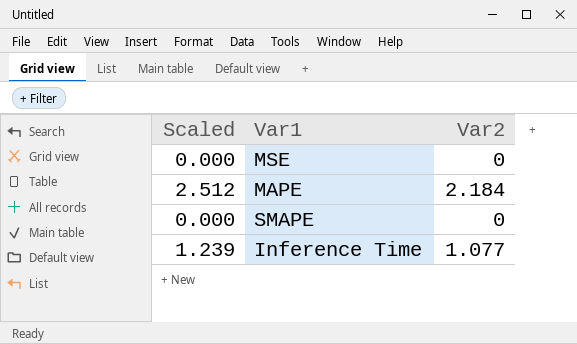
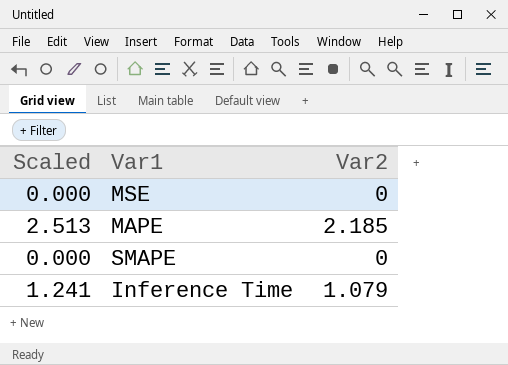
MAPE | Scaled: 2.512 -> 2.513
MAPE | Var2: 2.184 -> 2.185
Inference Time | Scaled: 1.239 -> 1.241
Inference Time | Var2: 1.077 -> 1.079

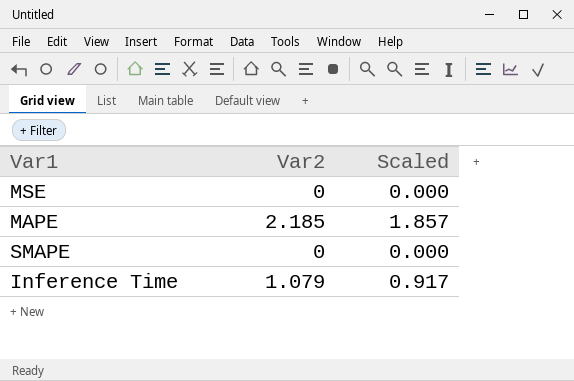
column Scaled | formula: [Var2] * 1.15 -> [Var2] * 0.85
column Scaled | position: 1 -> 3

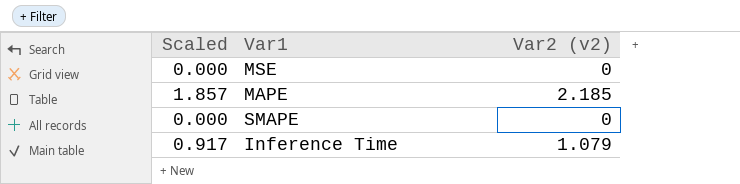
column Scaled | position: 3 -> 1
column name: Var2 -> Var2 (v2)

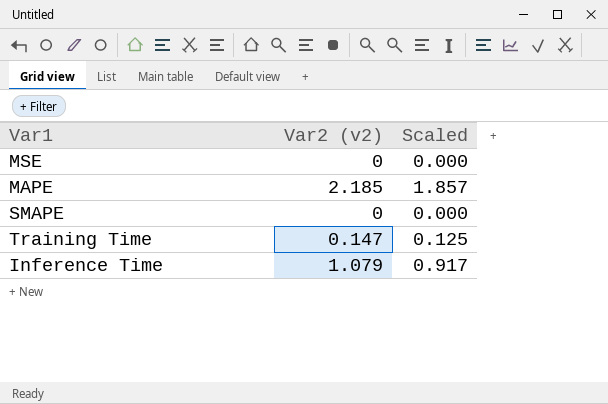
column Scaled | position: 1 -> 3
row Training Time: none -> 0.147 | 0.125

